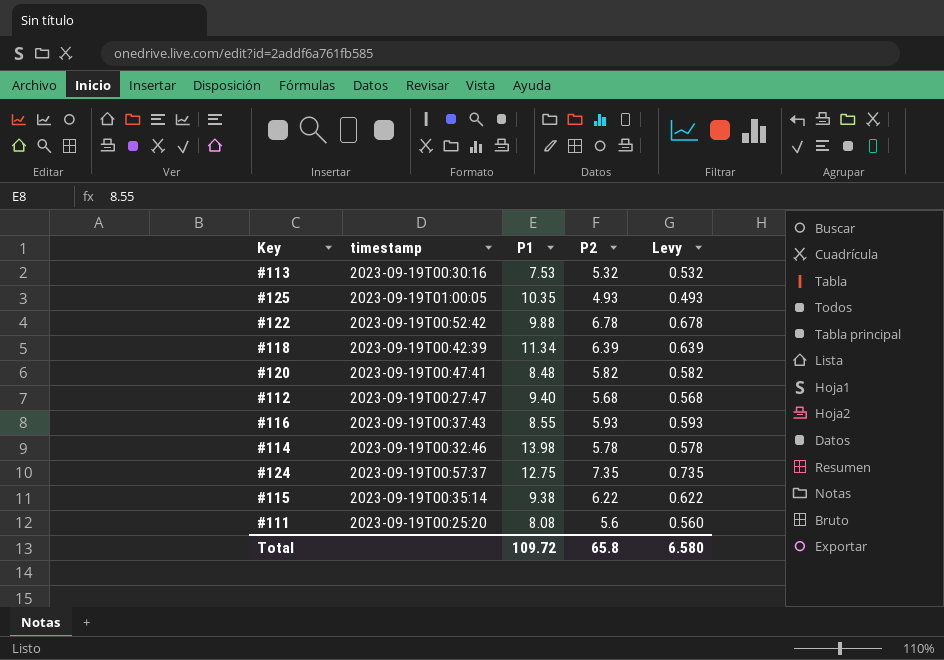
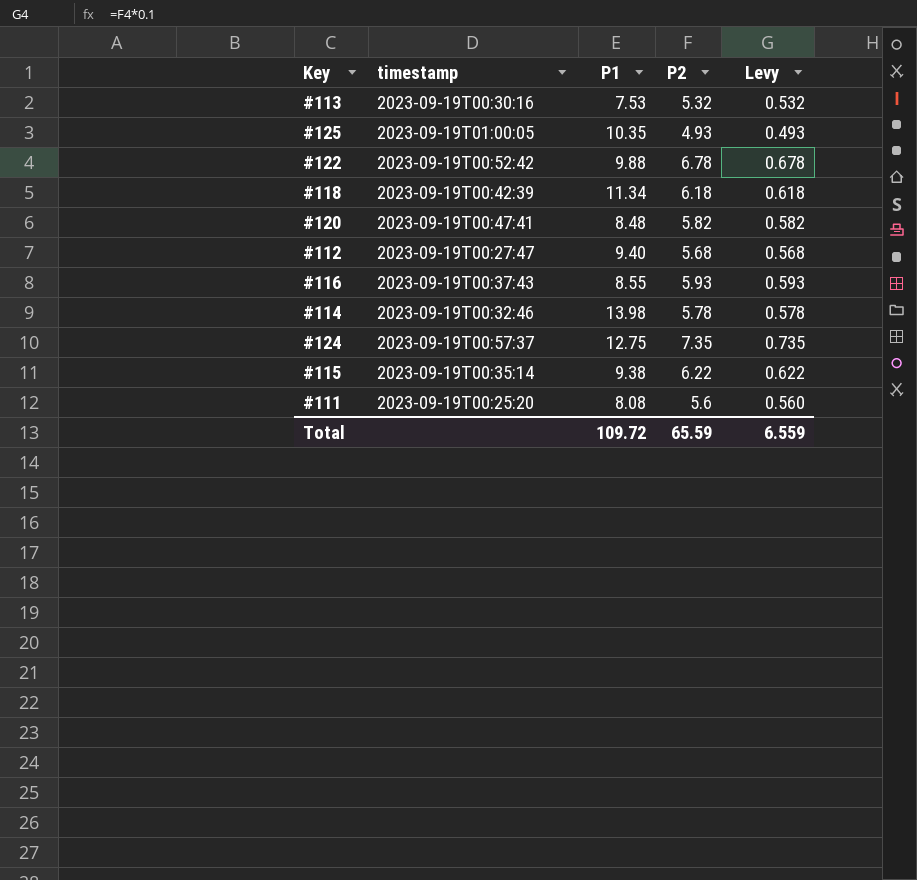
#118 | P2: 6.39 -> 6.18
#118 | Levy: 0.639 -> 0.618
Total | P2: 65.8 -> 65.59
Total | Levy: 6.580 -> 6.559

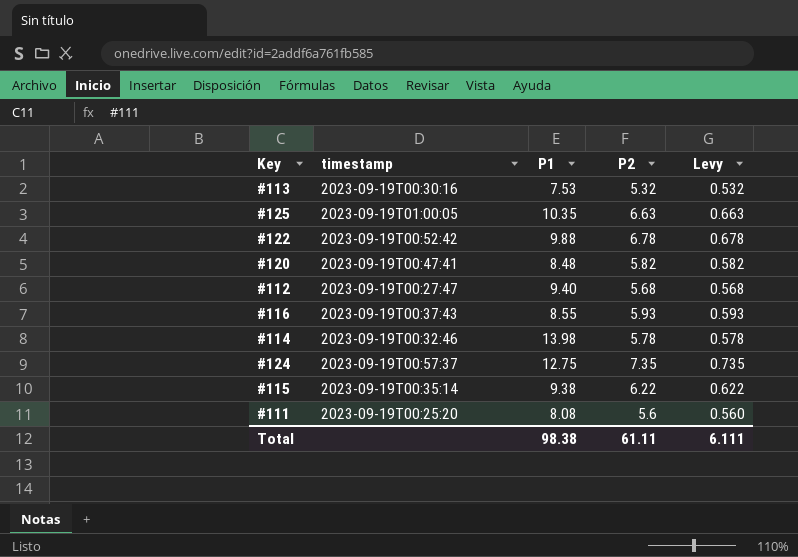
row #118: 2023-09-19T00:42:39 | 11.34 | 6.18 | 0.618 -> none
#125 | P2: 4.93 -> 6.63
#125 | Levy: 0.493 -> 0.663
Total | P1: 109.72 -> 98.38
Total | P2: 65.59 -> 61.11
Total | Levy: 6.559 -> 6.111

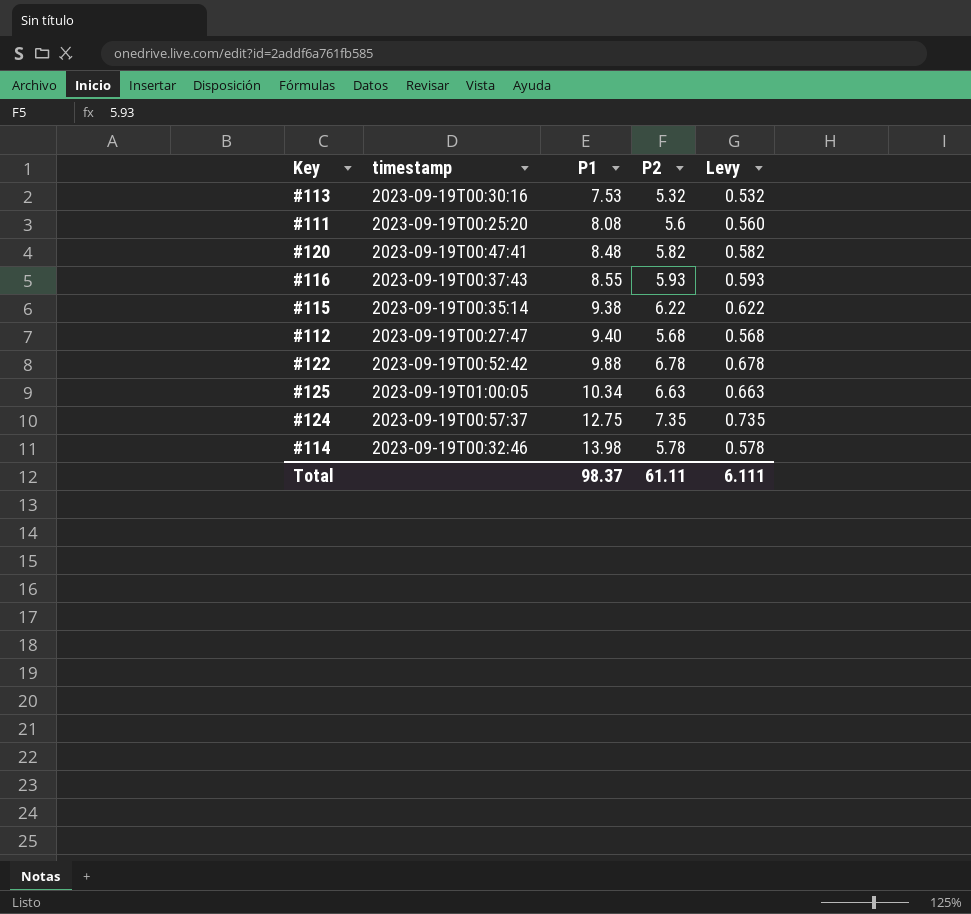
row order: none -> P1 ascending
#125 | P1: 10.35 -> 10.34
Total | P1: 98.38 -> 98.37

